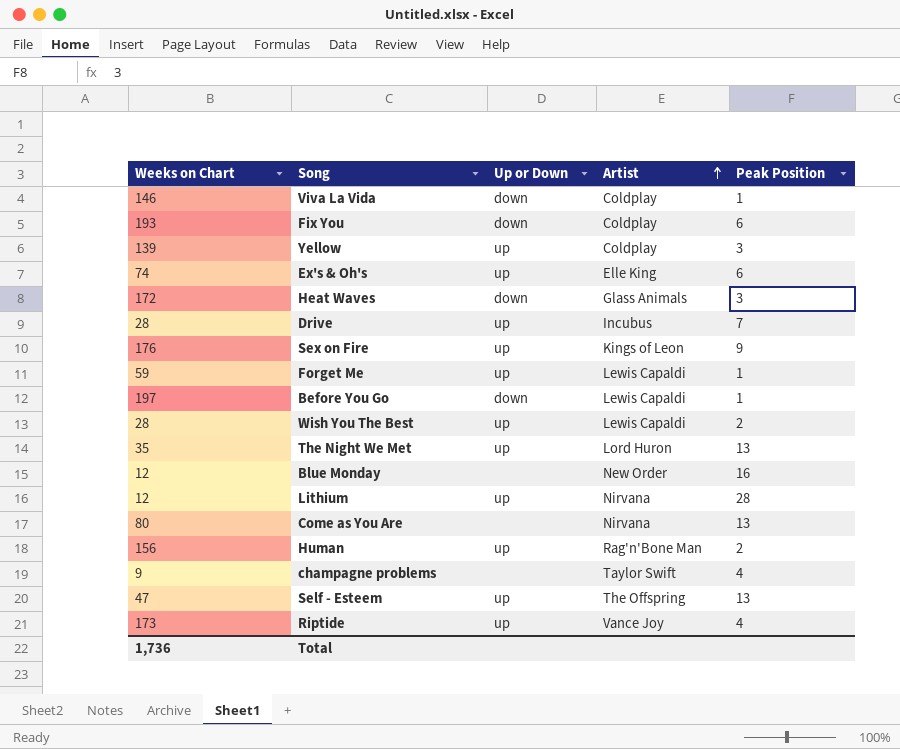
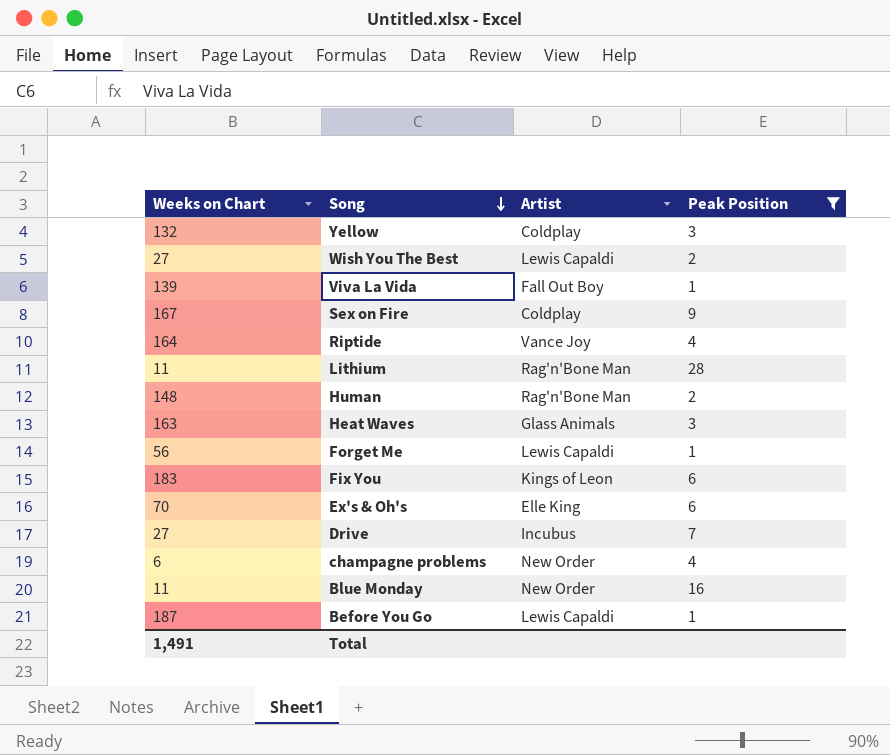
filter: none -> Peak Position != 13
row order: Artist ascending -> Song descending
column Up or Down | position: 3 -> none
Yellow | Weeks on Chart: 139 -> 132
Wish You The Best | Weeks on Chart: 28 -> 27
Viva La Vida | Weeks on Chart: 146 -> 139
Viva La Vida | Artist: Coldplay -> Fall Out Boy
Sex on Fire | Weeks on Chart: 176 -> 167
Sex on Fire | Artist: Kings of Leon -> Coldplay
Riptide | Weeks on Chart: 173 -> 164
Lithium | Weeks on Chart: 12 -> 11
Lithium | Artist: Nirvana -> Rag'n'Bone Man
Human | Weeks on Chart: 156 -> 148
Heat Waves | Weeks on Chart: 172 -> 163
Forget Me | Weeks on Chart: 59 -> 56
Fix You | Weeks on Chart: 193 -> 183
Fix You | Artist: Coldplay -> Kings of Leon
Ex's & Oh's | Weeks on Chart: 74 -> 70
Drive | Weeks on Chart: 28 -> 27
champagne problems | Weeks on Chart: 9 -> 6
champagne problems | Artist: Taylor Swift -> New Order
Blue Monday | Weeks on Chart: 12 -> 11
Before You Go | Weeks on Chart: 197 -> 187
Total | Weeks on Chart: 1,736 -> 1,491

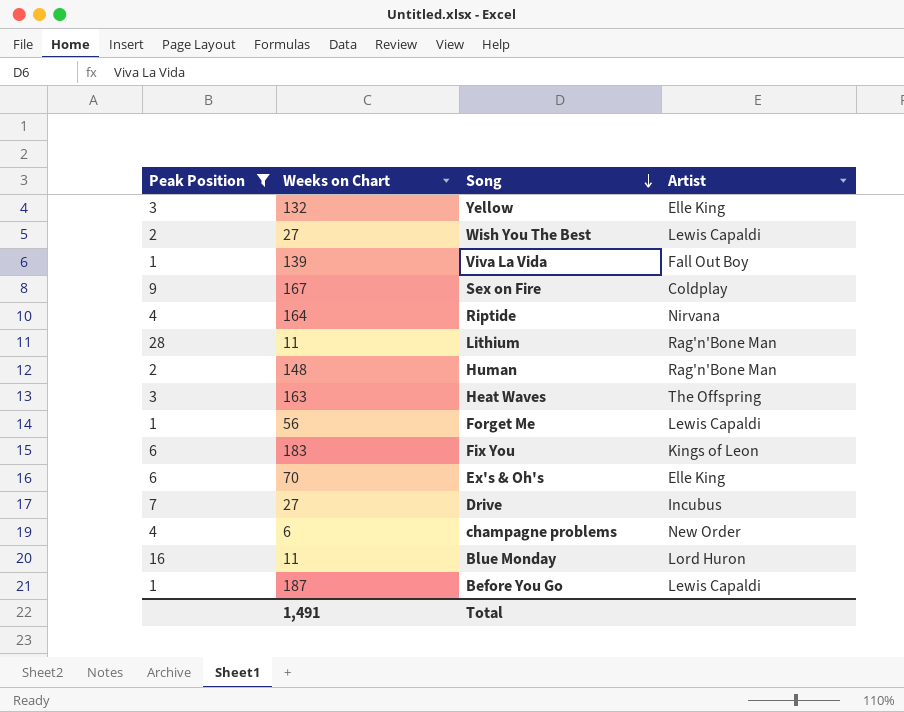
column Peak Position | position: 4 -> 1
Yellow | Artist: Coldplay -> Elle King
Riptide | Artist: Vance Joy -> Nirvana
Heat Waves | Artist: Glass Animals -> The Offspring
Blue Monday | Artist: New Order -> Lord Huron

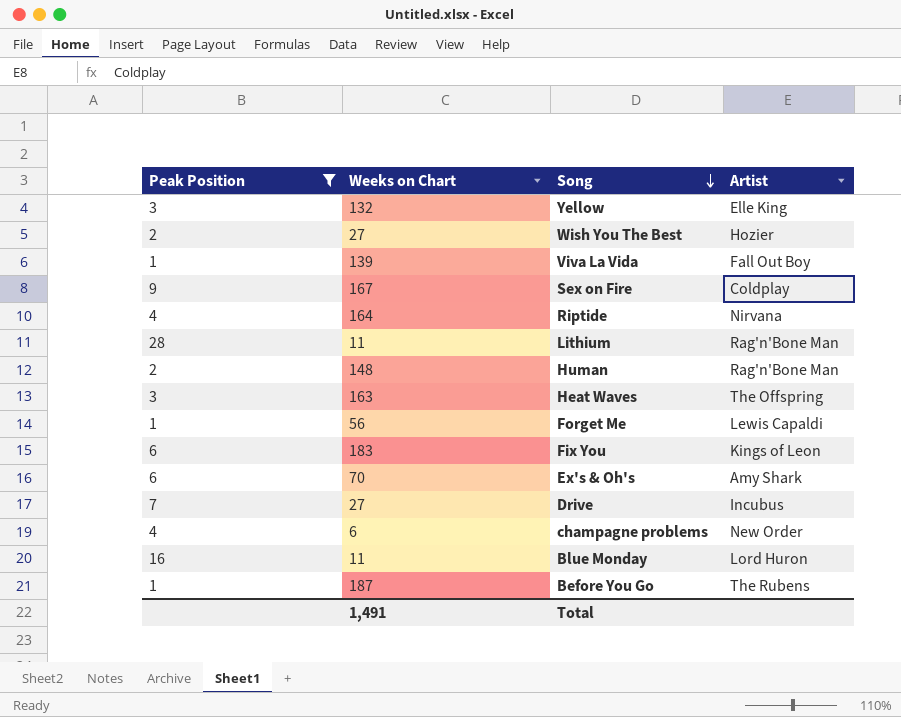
Wish You The Best | Artist: Lewis Capaldi -> Hozier
Ex's & Oh's | Artist: Elle King -> Amy Shark
Before You Go | Artist: Lewis Capaldi -> The Rubens

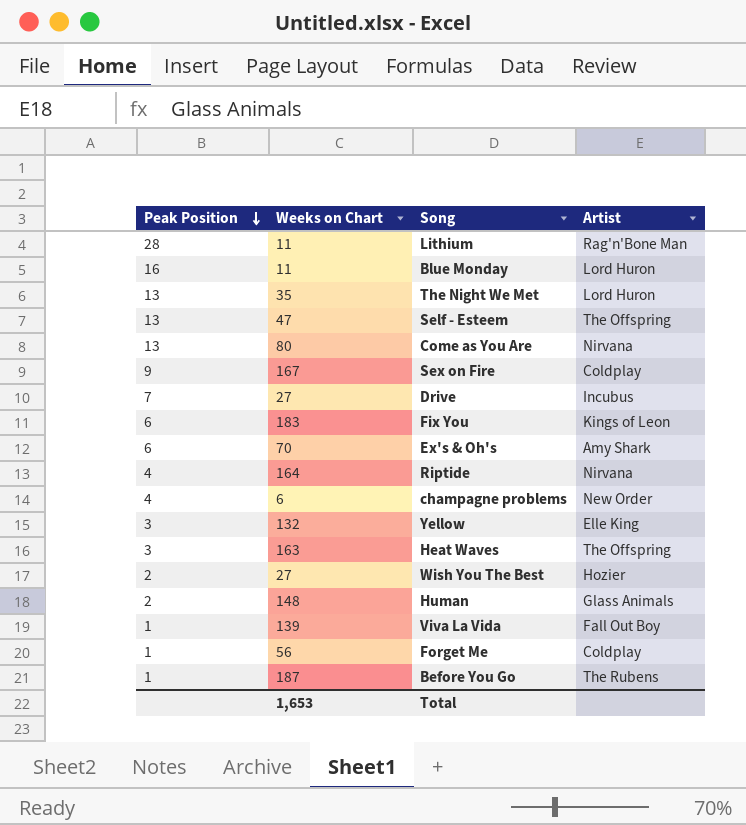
filter: Peak Position != 13 -> none
row order: Song descending -> Peak Position descending
Human | Artist: Rag'n'Bone Man -> Glass Animals
Forget Me | Artist: Lewis Capaldi -> Coldplay
Total | Weeks on Chart: 1,491 -> 1,653

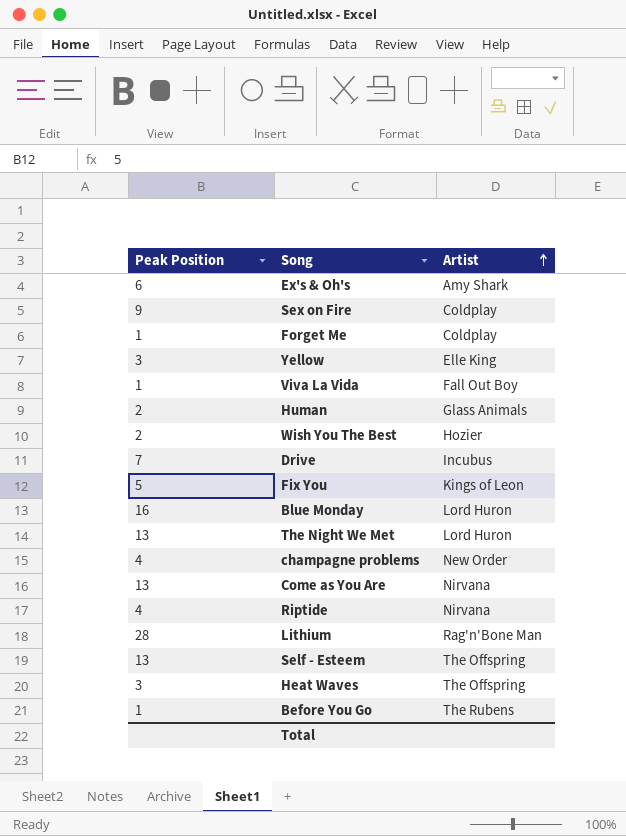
row order: Peak Position descending -> Artist ascending
column Weeks on Chart | position: 2 -> none
Fix You | Peak Position: 6 -> 5

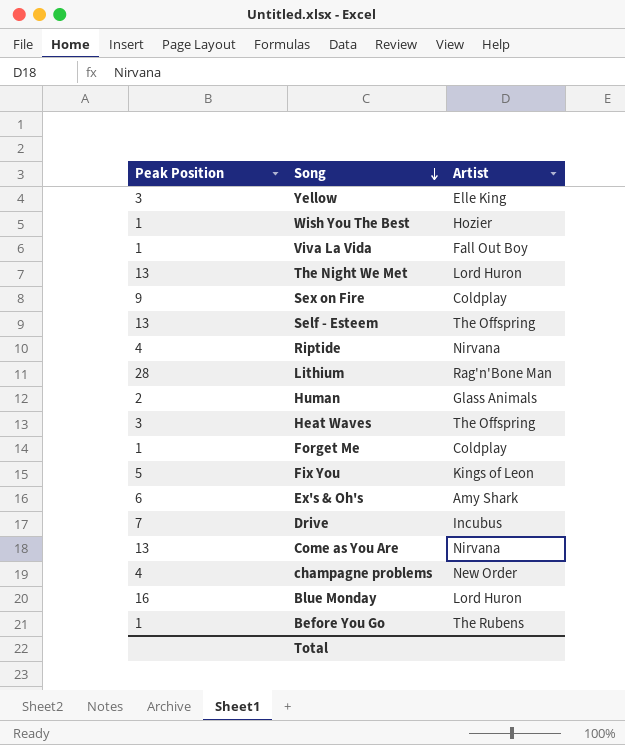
row order: Artist ascending -> Song descending
Wish You The Best | Peak Position: 2 -> 1

